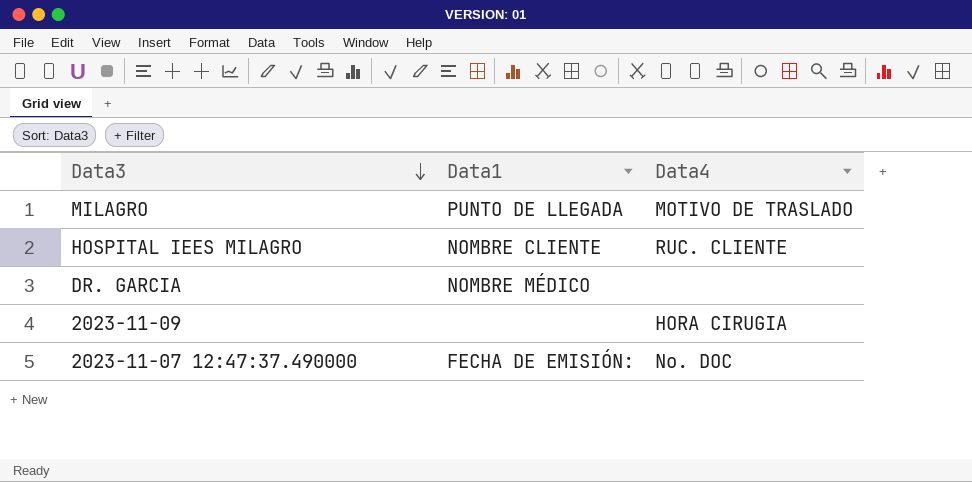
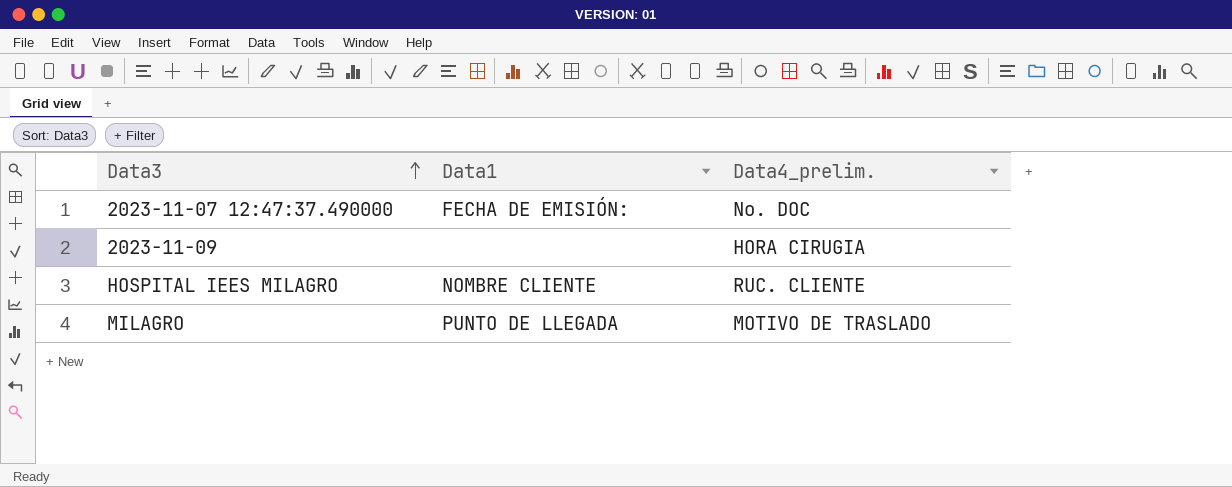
row order: Data3 descending -> Data3 ascending
column name: Data4 -> Data4_prelim.
row DR. GARCIA: NOMBRE MÉDICO | none -> none

